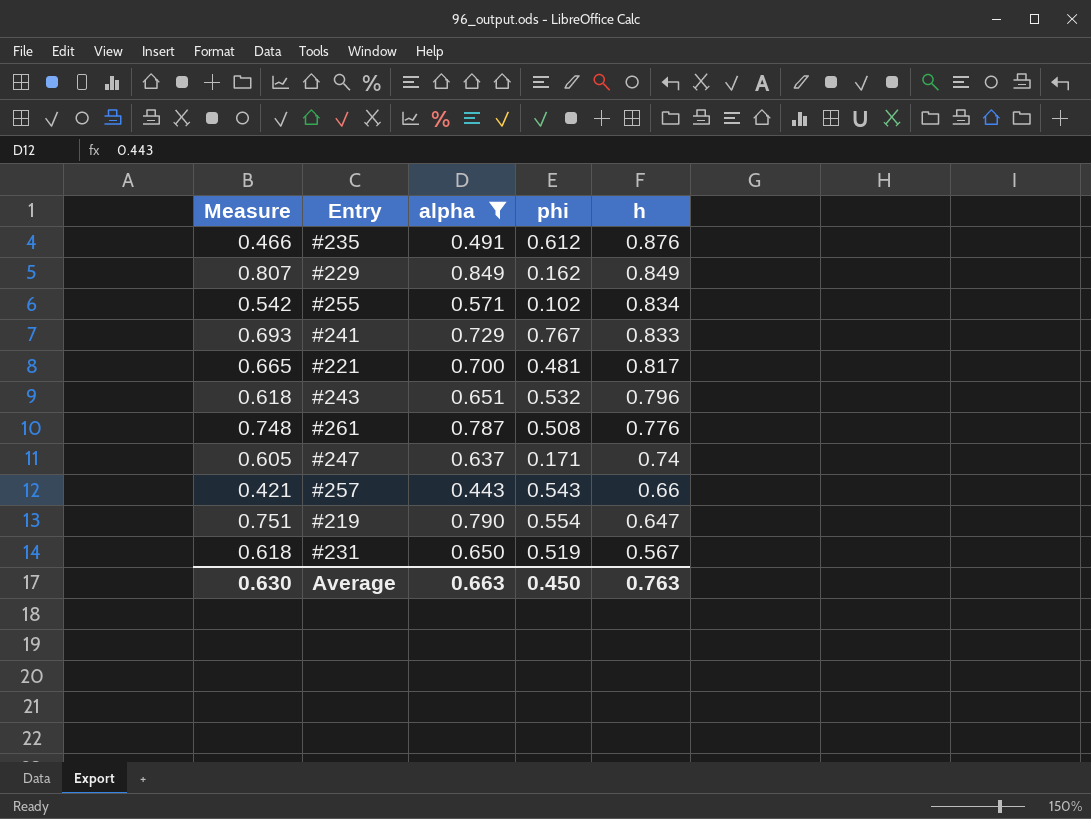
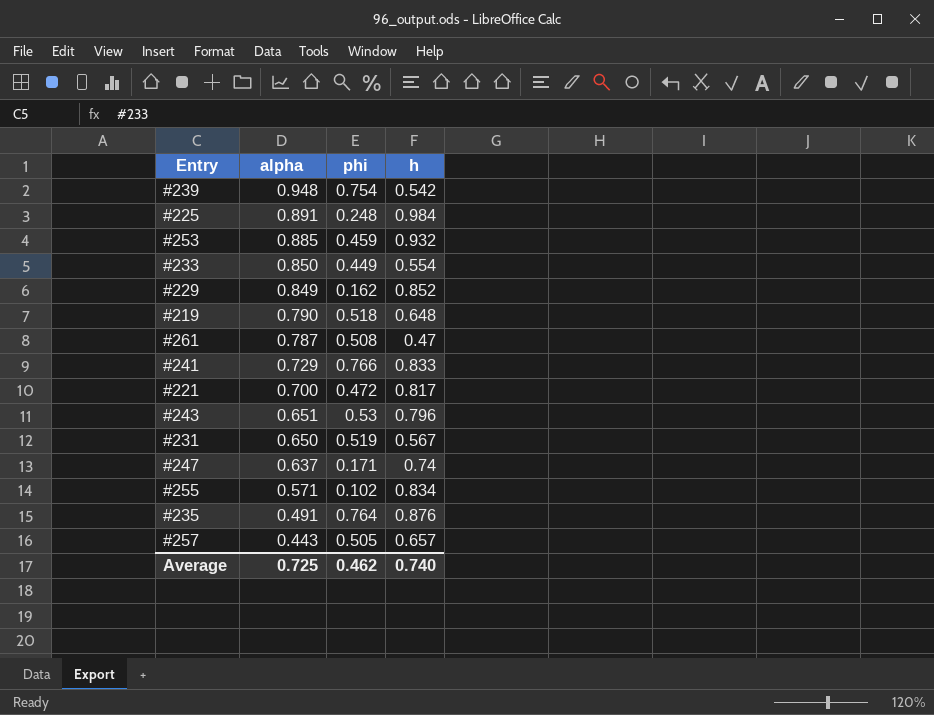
filter: alpha <= 0.849 -> none
row order: h descending -> alpha descending
column Measure | formula: [alpha] * 0.95 -> none
#229 | h: 0.849 -> 0.852
#219 | phi: 0.554 -> 0.518
#219 | h: 0.647 -> 0.648
#261 | h: 0.776 -> 0.47
#241 | phi: 0.767 -> 0.766
#221 | phi: 0.481 -> 0.472
#243 | phi: 0.532 -> 0.53
#235 | phi: 0.612 -> 0.764
#257 | phi: 0.543 -> 0.505
#257 | h: 0.66 -> 0.657
Average | alpha: 0.663 -> 0.725
Average | phi: 0.450 -> 0.462
Average | h: 0.763 -> 0.740

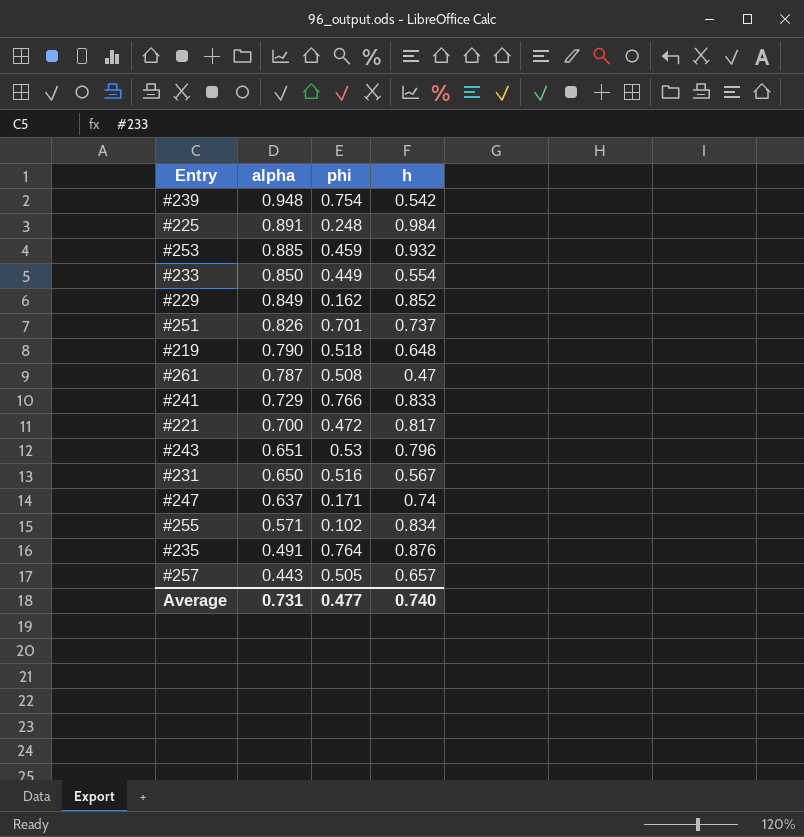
row #251: none -> 0.826 | 0.701 | 0.737
#231 | phi: 0.519 -> 0.516
Average | alpha: 0.725 -> 0.731
Average | phi: 0.462 -> 0.477

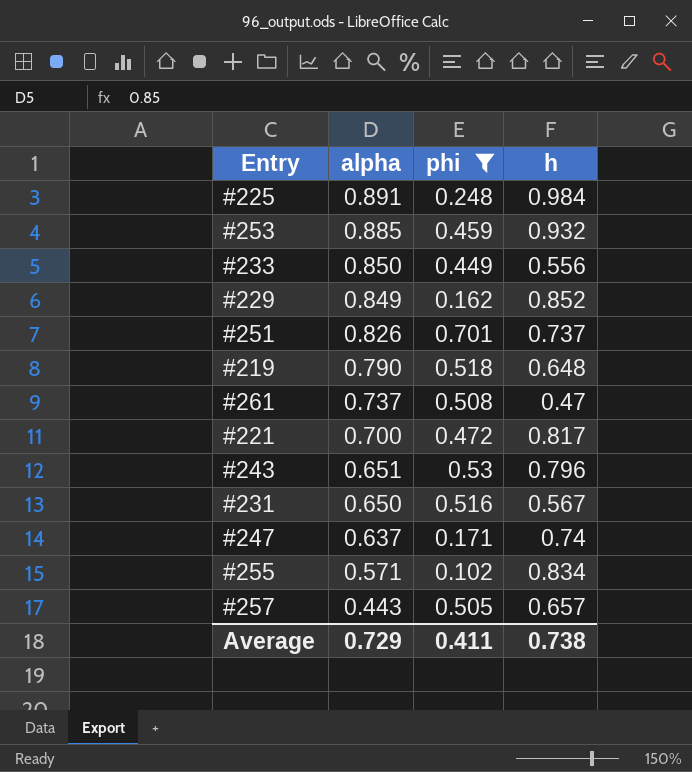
filter: none -> phi <= 0.701
#233 | h: 0.554 -> 0.556
#261 | alpha: 0.787 -> 0.737
Average | alpha: 0.731 -> 0.729
Average | phi: 0.477 -> 0.411
Average | h: 0.740 -> 0.738

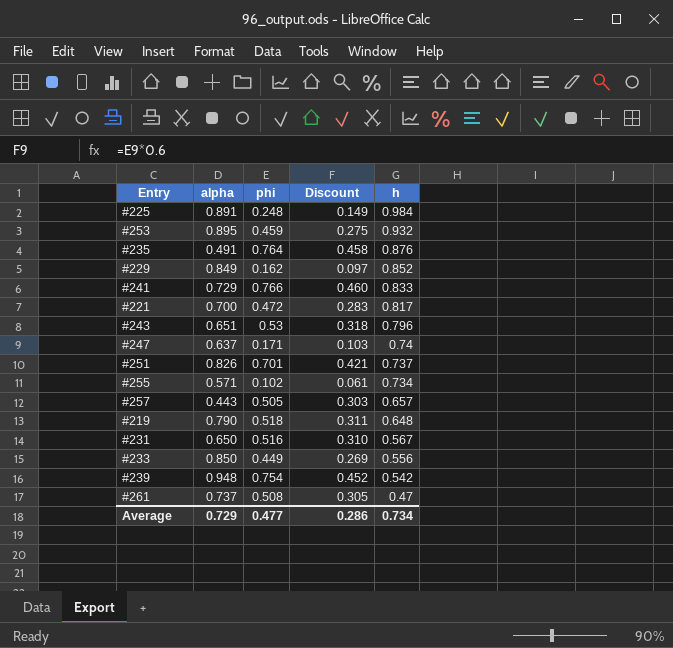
filter: phi <= 0.701 -> none
row order: alpha descending -> h descending
column Discount | formula: none -> [phi] * 0.6
#253 | alpha: 0.885 -> 0.895
#255 | h: 0.834 -> 0.734
Average | phi: 0.411 -> 0.477
Average | h: 0.738 -> 0.734

